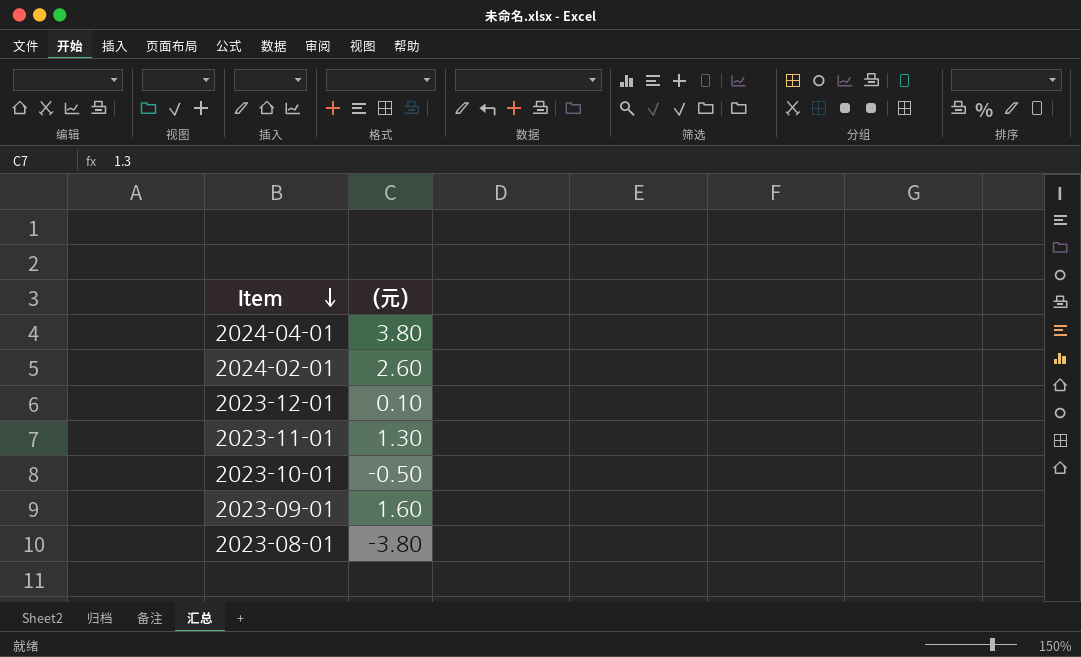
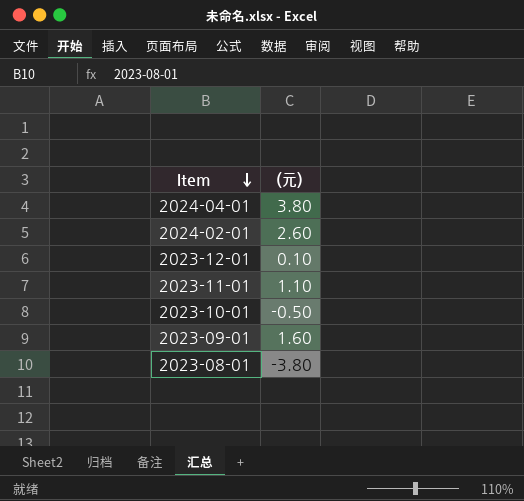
2023-11-01 | (元): 1.30 -> 1.10

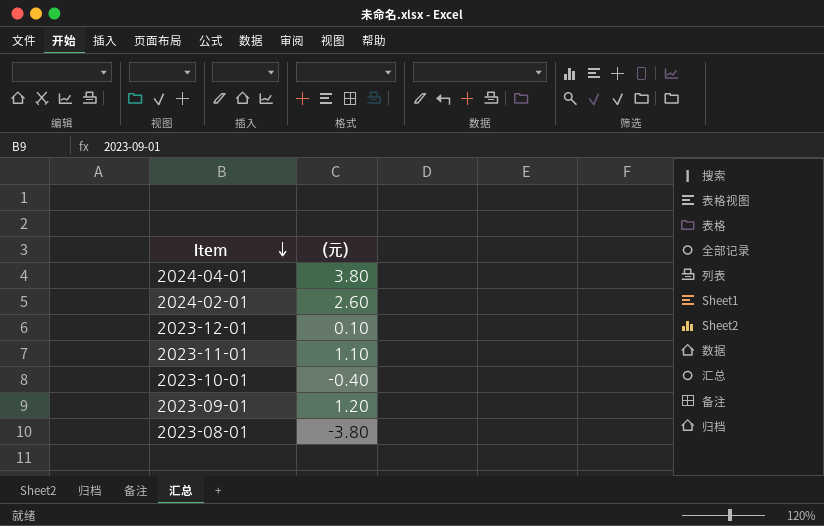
2023-10-01 | (元): -0.50 -> -0.40
2023-09-01 | (元): 1.60 -> 1.20

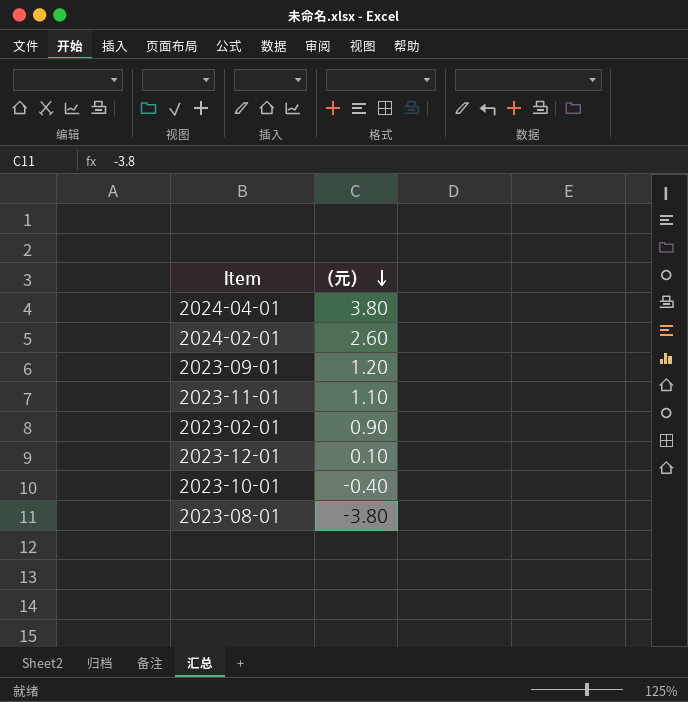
row order: Item descending -> (元) descending
row 2023-02-01: none -> 0.90

